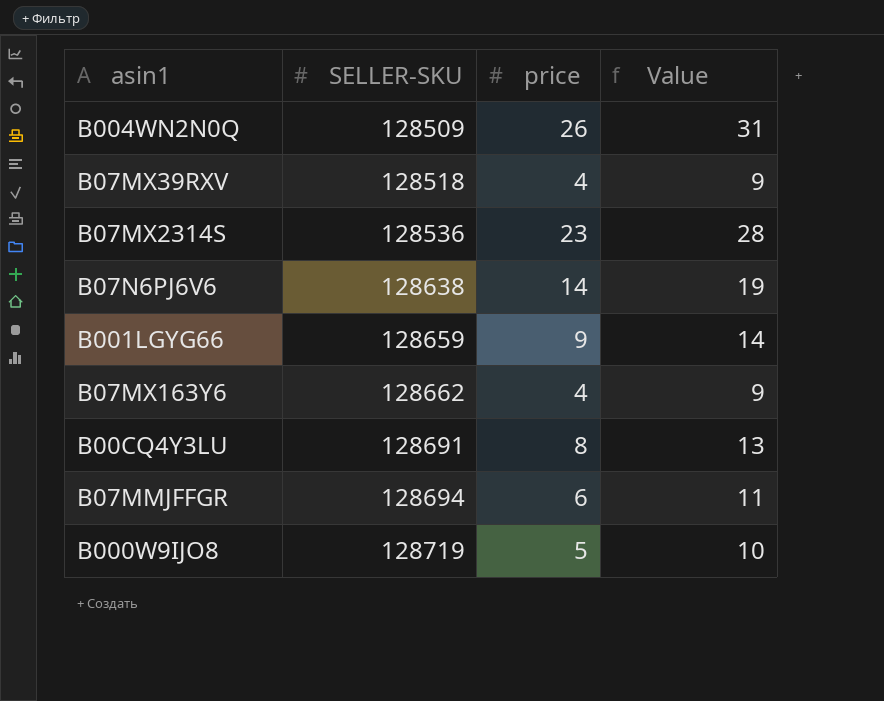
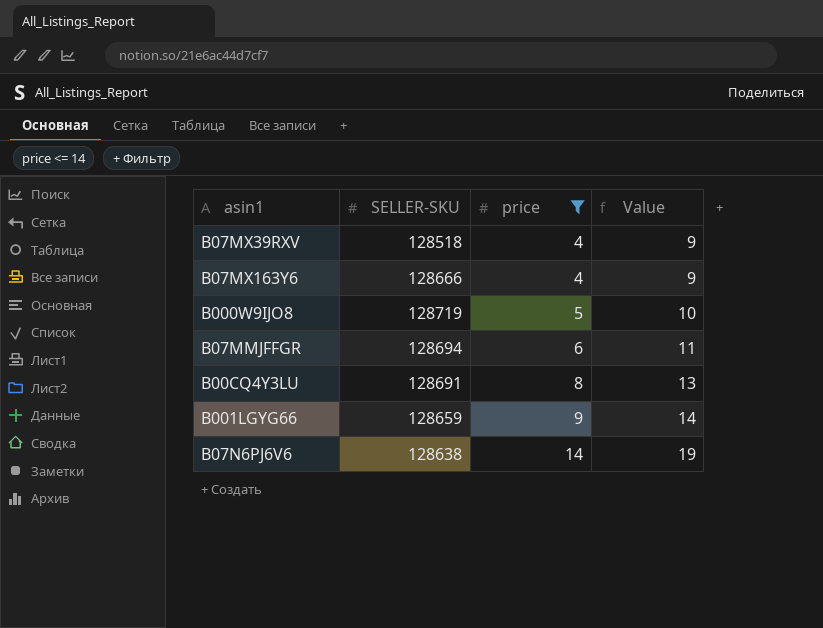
filter: none -> price <= 14
row order: SELLER-SKU ascending -> price ascending
B07MX163Y6 | SELLER-SKU: 128662 -> 128666

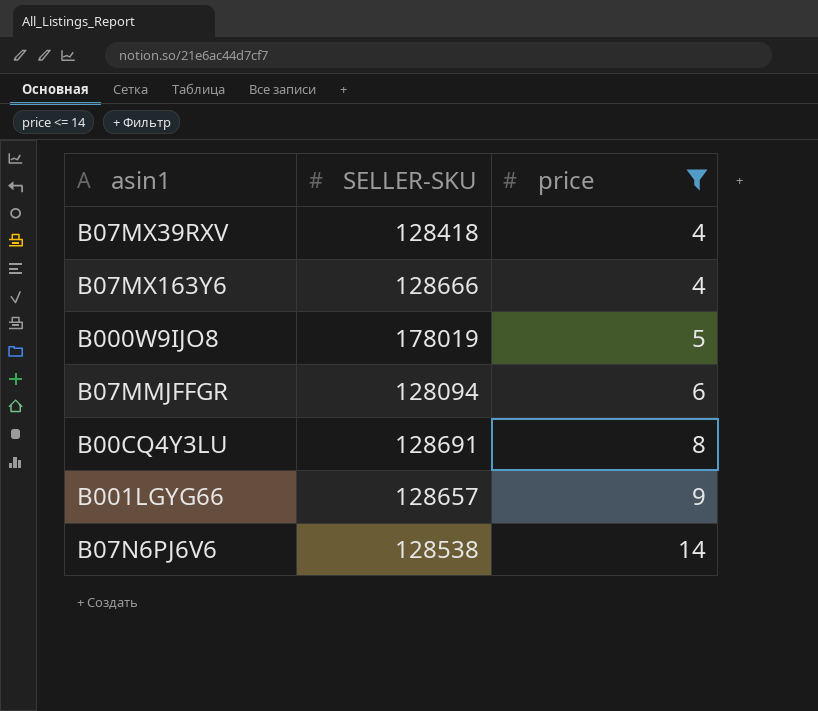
column Value | formula: [price] + 5 -> none
B07MX39RXV | SELLER-SKU: 128518 -> 128418
B000W9IJO8 | SELLER-SKU: 128719 -> 178019
B07MMJFFGR | SELLER-SKU: 128694 -> 128094
B001LGYG66 | SELLER-SKU: 128659 -> 128657
B07N6PJ6V6 | SELLER-SKU: 128638 -> 128538

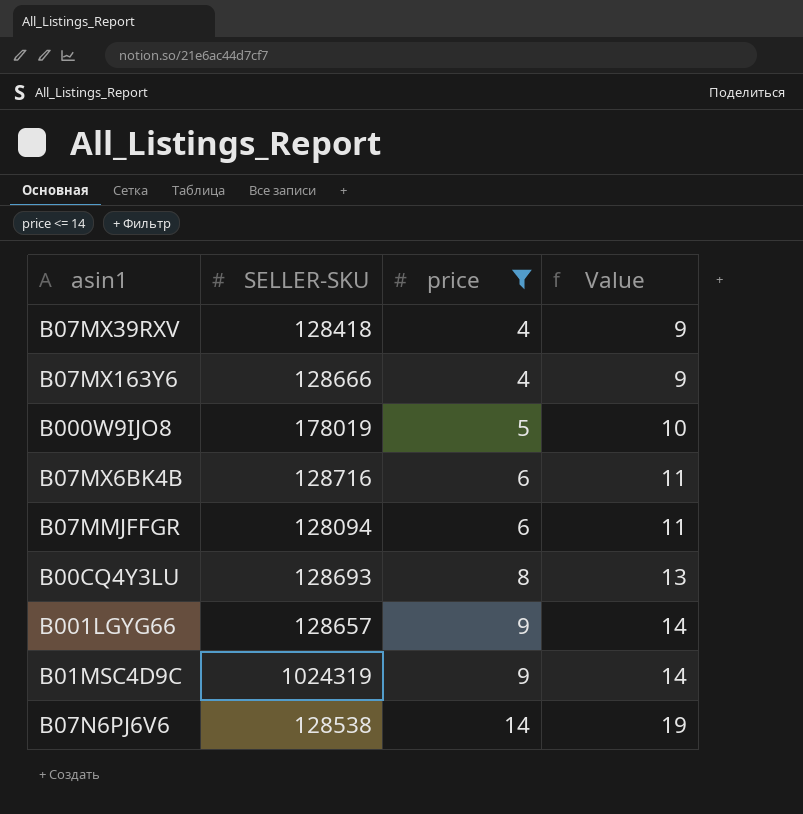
column Value | formula: none -> [price] + 5
row B07MX6BK4B: none -> 128716 | 6 | 11
B00CQ4Y3LU | SELLER-SKU: 128691 -> 128693
row B01MSC4D9C: none -> 1024319 | 9 | 14

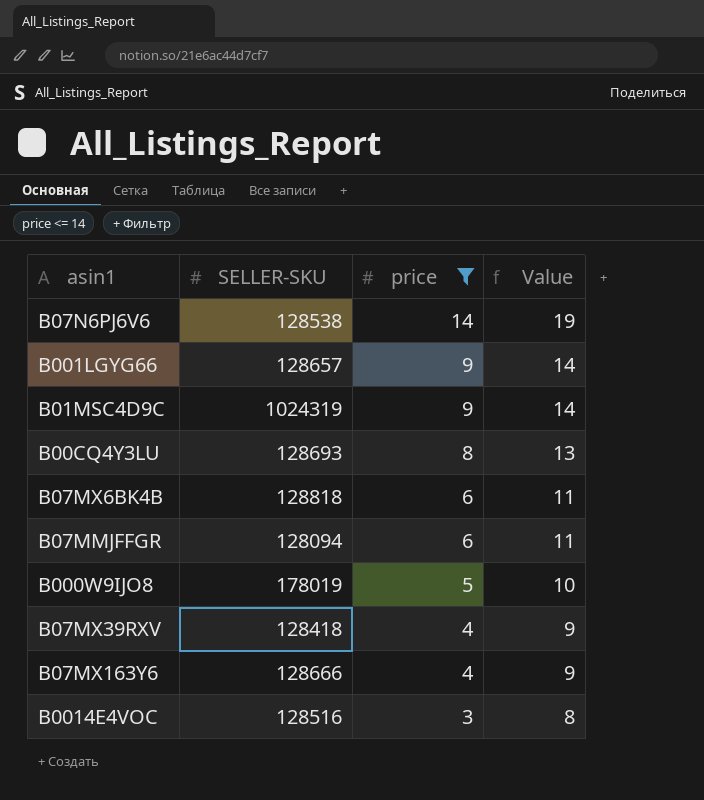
row order: price ascending -> price descending
B07MX6BK4B | SELLER-SKU: 128716 -> 128818
row B0014E4VOC: none -> 128516 | 3 | 8

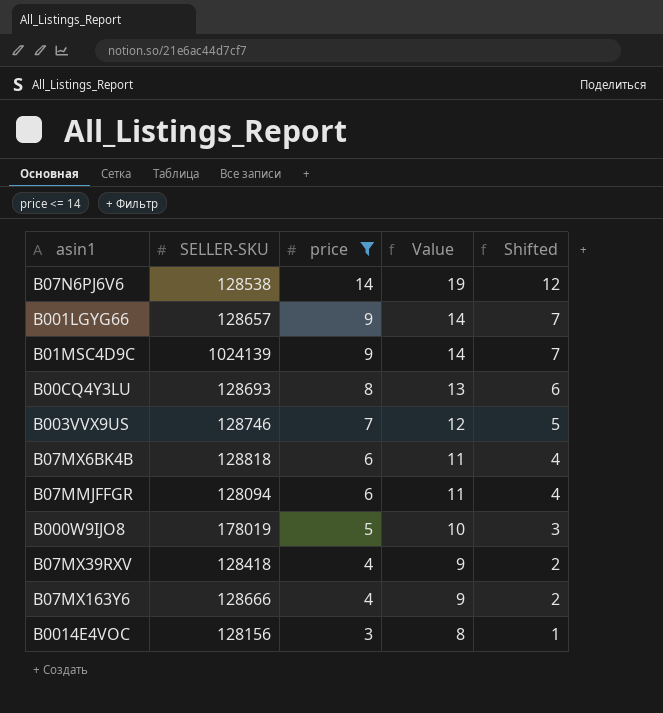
column Shifted | formula: none -> [price] - 2
B01MSC4D9C | SELLER-SKU: 1024319 -> 1024139
row B003VVX9US: none -> 128746 | 7 | 12 | 5
B0014E4VOC | SELLER-SKU: 128516 -> 128156

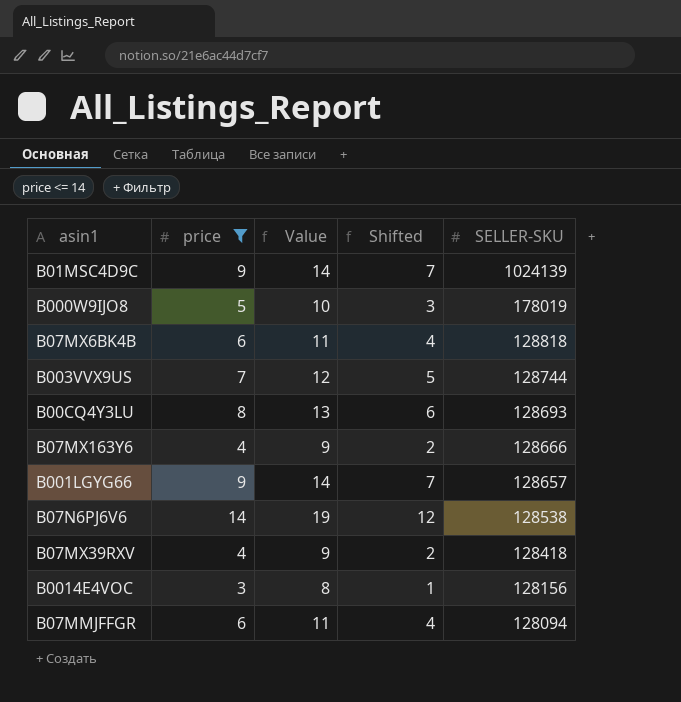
row order: price descending -> SELLER-SKU descending
column SELLER-SKU | position: 2 -> 5
B003VVX9US | SELLER-SKU: 128746 -> 128744

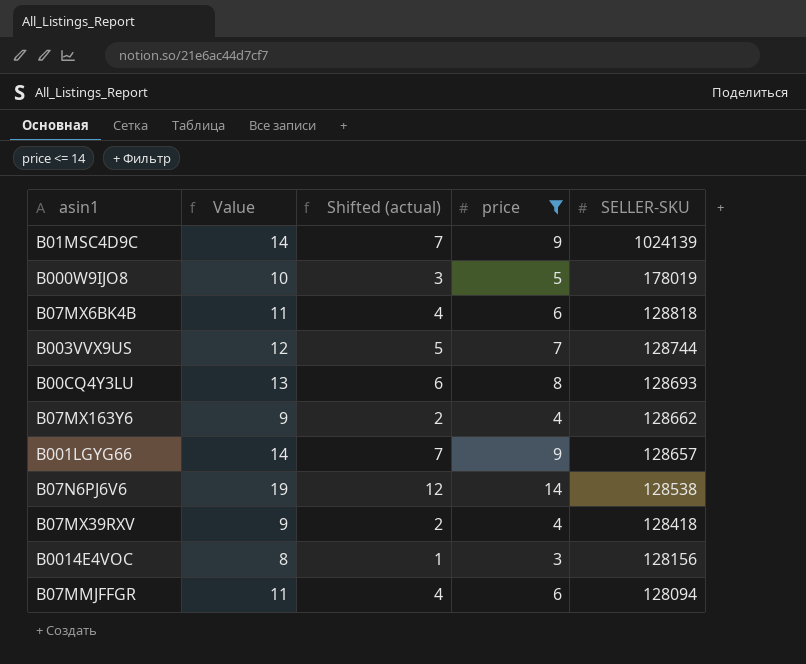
column name: Shifted -> Shifted (actual)
column price | position: 2 -> 4
B07MX163Y6 | SELLER-SKU: 128666 -> 128662

